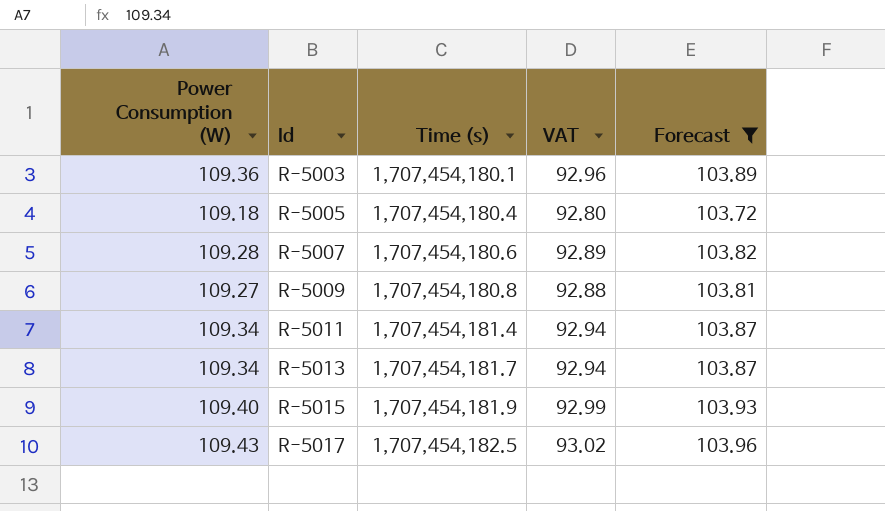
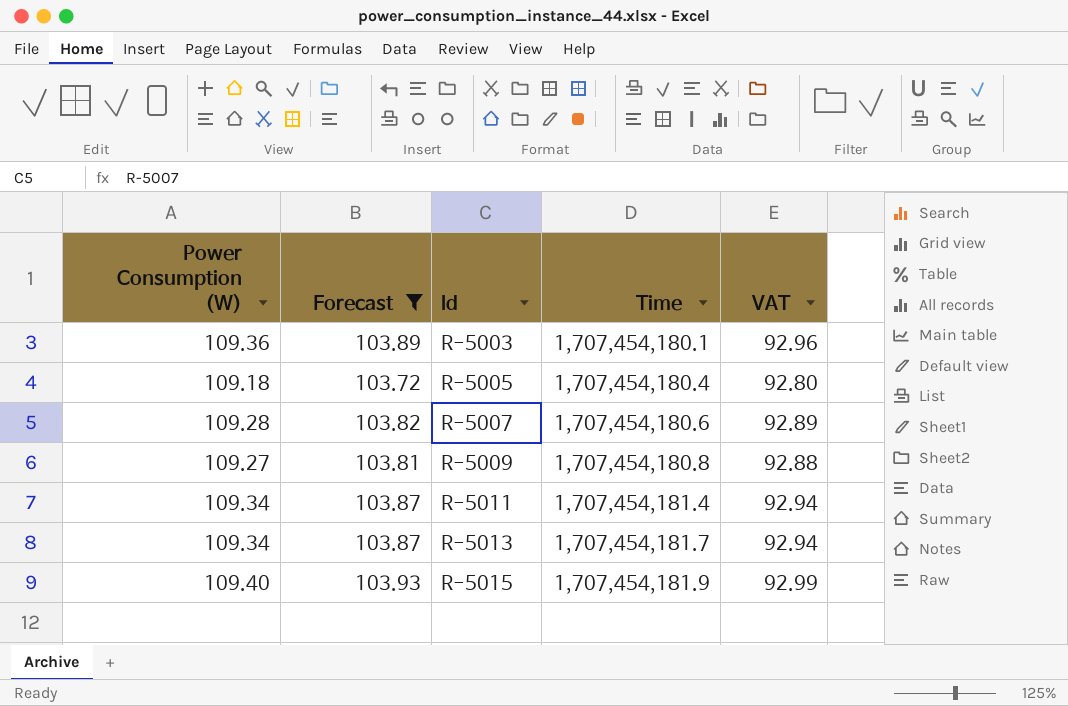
column Forecast | position: 5 -> 2
column name: Time (s) -> Time
row R-5017: 109.43 | 1,707,454,182.5 | 93.02 | 103.96 -> none

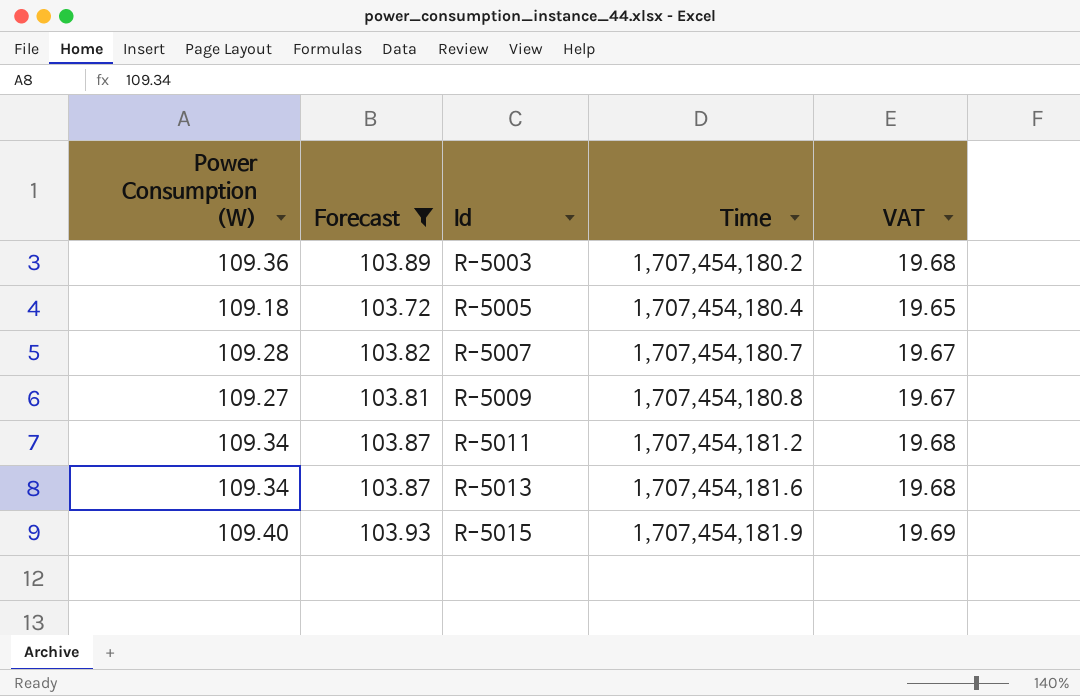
column VAT | formula: [Power Consumption (W)] * 0.85 -> [Power Consumption (W)] * 0.18
R-5003 | Time: 1,707,454,180.1 -> 1,707,454,180.2
R-5007 | Time: 1,707,454,180.6 -> 1,707,454,180.7
R-5011 | Time: 1,707,454,181.4 -> 1,707,454,181.2
R-5013 | Time: 1,707,454,181.7 -> 1,707,454,181.6

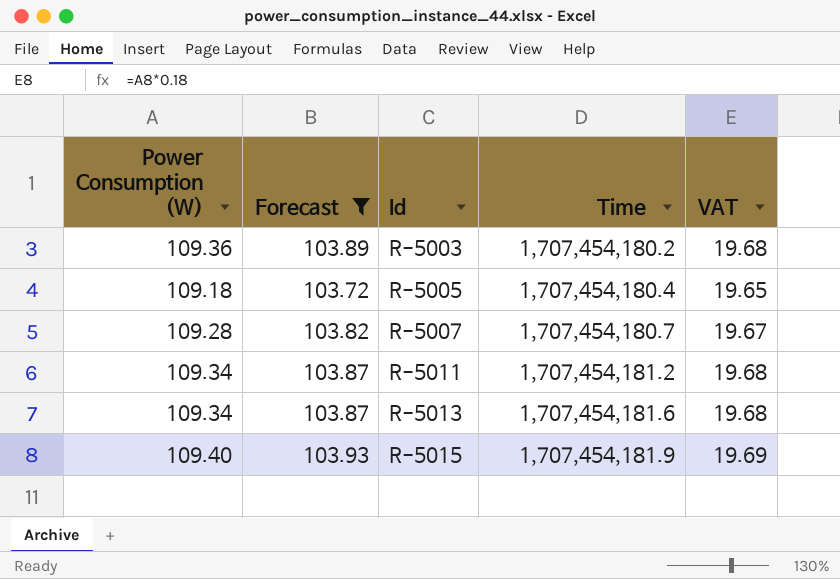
row R-5009: 109.27 | 103.81 | 1,707,454,180.8 | 19.67 -> none

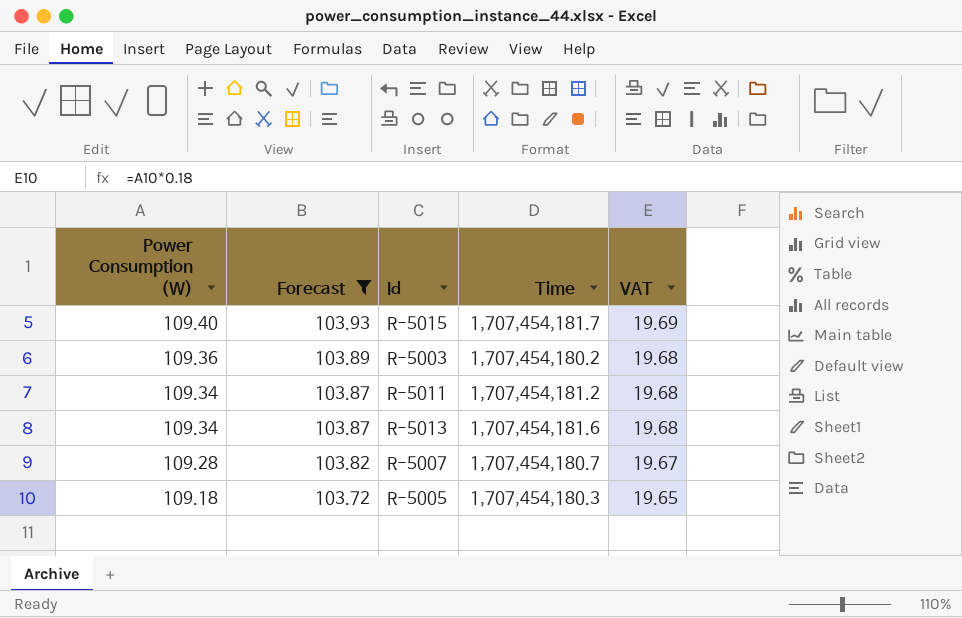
row order: Id ascending -> Power Consumption (W) descending
R-5015 | Time: 1,707,454,181.9 -> 1,707,454,181.7
R-5005 | Time: 1,707,454,180.4 -> 1,707,454,180.3

